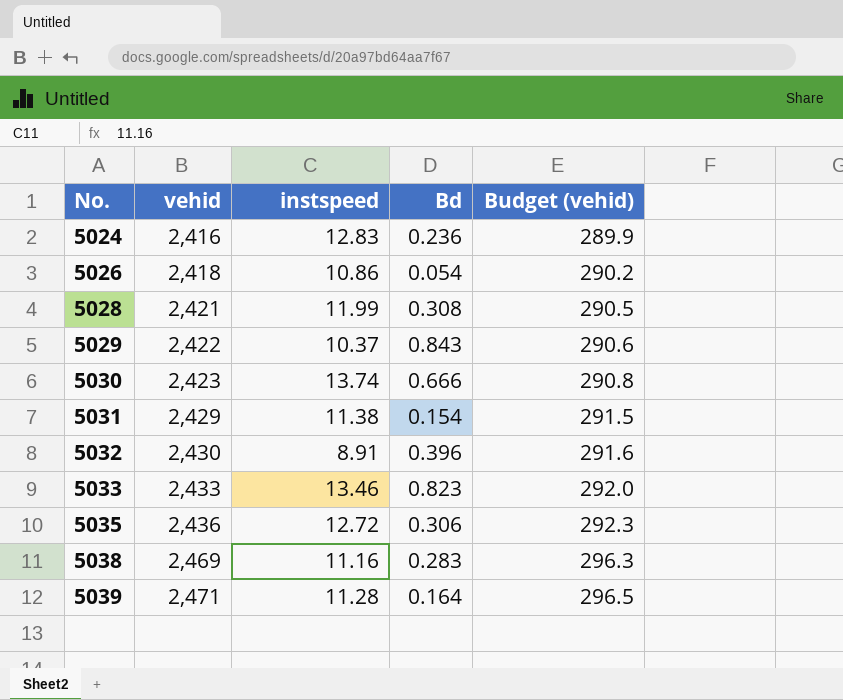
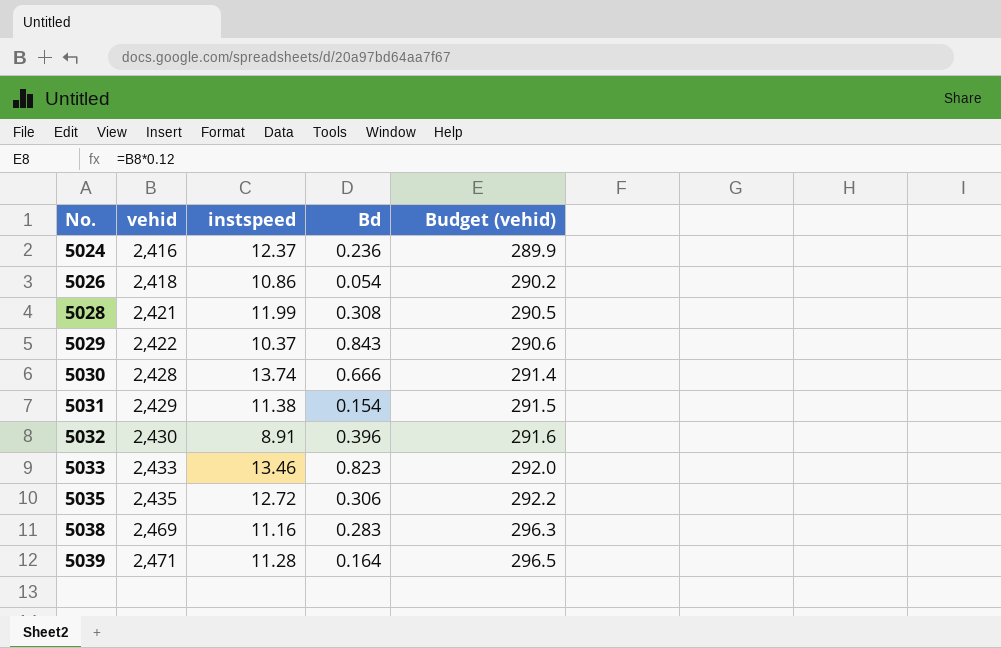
5024 | instspeed: 12.83 -> 12.37
5030 | vehid: 2,423 -> 2,428
5030 | Budget (vehid): 290.8 -> 291.4
5035 | vehid: 2,436 -> 2,435
5035 | Budget (vehid): 292.3 -> 292.2

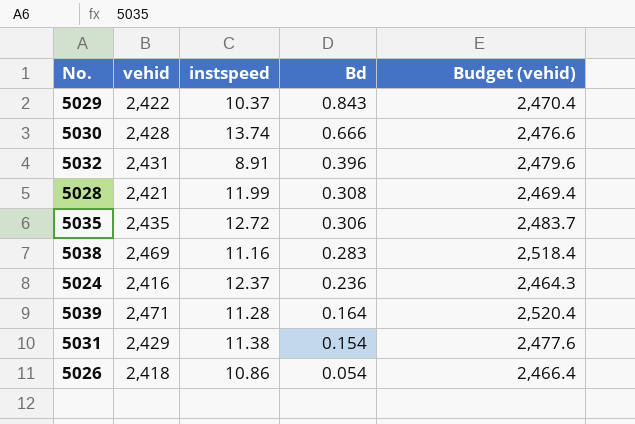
row order: No. ascending -> Bd descending
column Budget (vehid) | formula: [vehid] * 0.12 -> [vehid] * 1.02
row 5033: 2,433 | 13.46 | 0.823 | 292.0 -> none
5032 | vehid: 2,430 -> 2,431

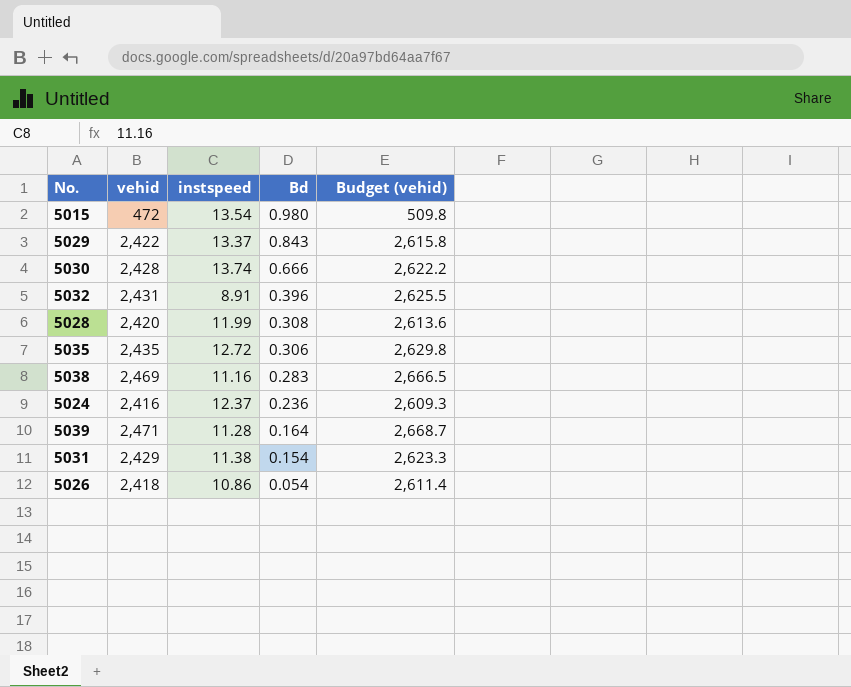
column Budget (vehid) | formula: [vehid] * 1.02 -> [vehid] * 1.08
row 5015: none -> 472 | 13.54 | 0.980 | 509.8
5029 | instspeed: 10.37 -> 13.37
5028 | vehid: 2,421 -> 2,420

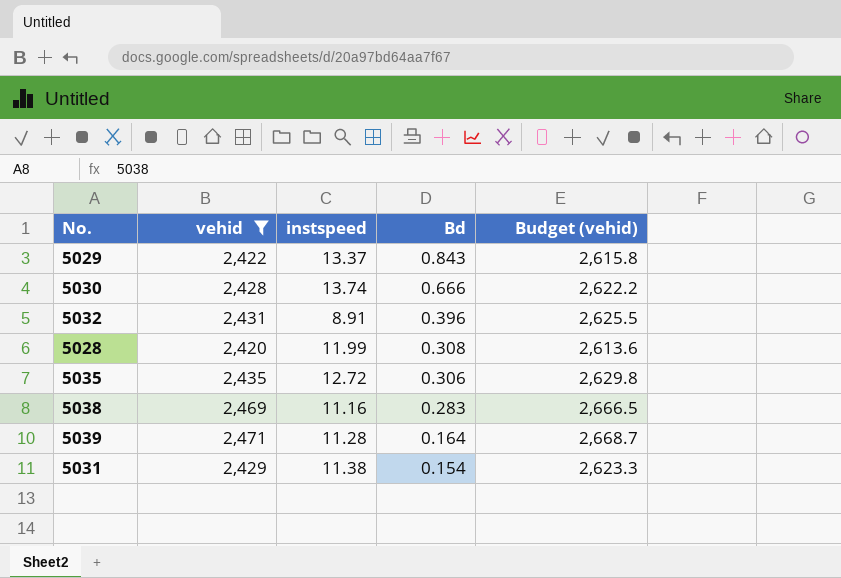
filter: none -> vehid >= 2,420

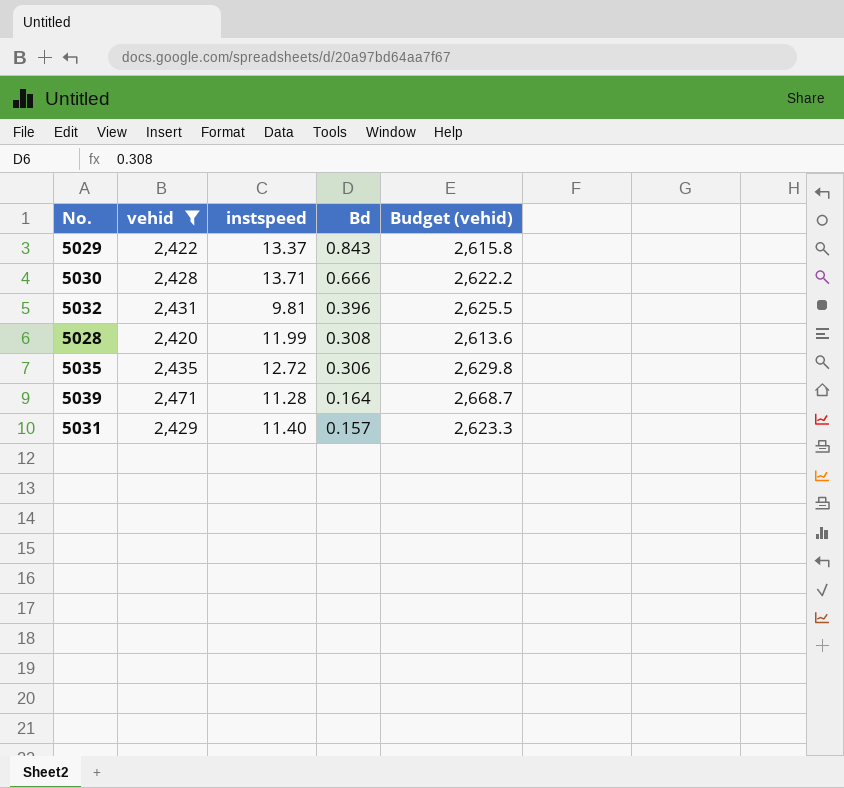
row 5038: 2,469 | 11.16 | 0.283 | 2,666.5 -> none
5030 | instspeed: 13.74 -> 13.71
5032 | instspeed: 8.91 -> 9.81
5031 | instspeed: 11.38 -> 11.40
5031 | Bd: 0.154 -> 0.157

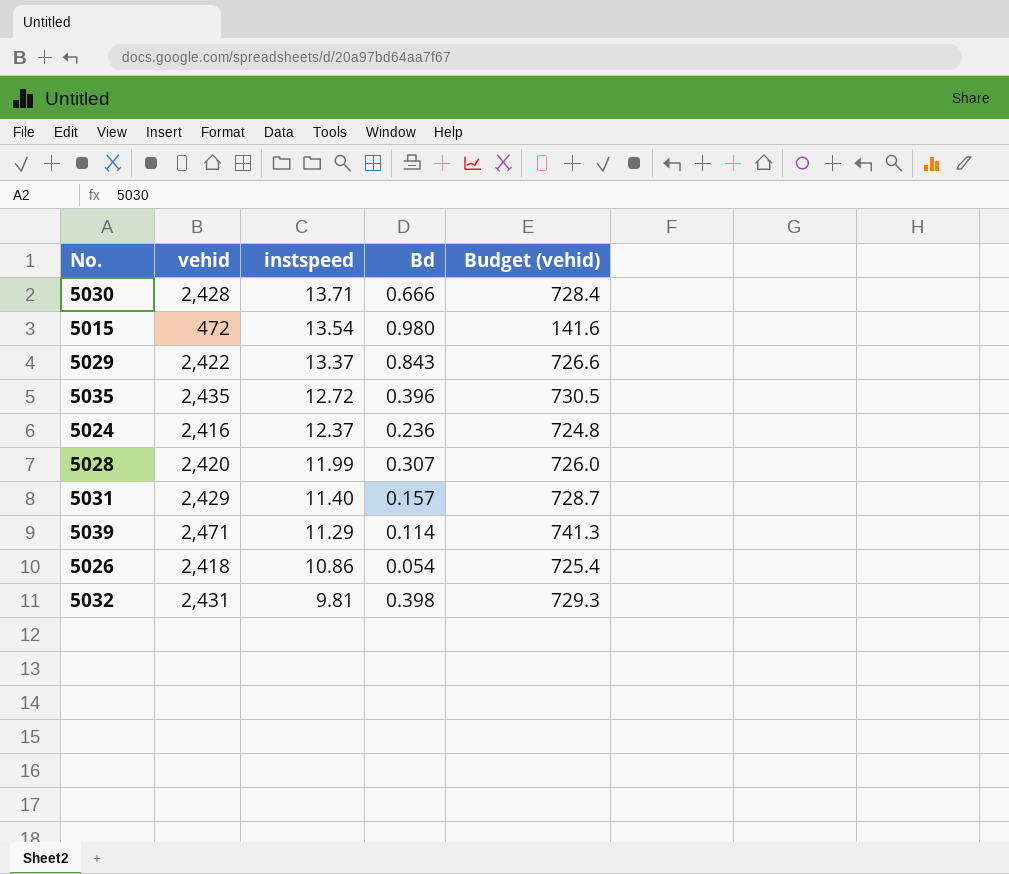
filter: vehid >= 2,420 -> none
row order: Bd descending -> instspeed descending
column Budget (vehid) | formula: [vehid] * 1.08 -> [vehid] * 0.3
5035 | Bd: 0.306 -> 0.396
5028 | Bd: 0.308 -> 0.307
5039 | instspeed: 11.28 -> 11.29
5039 | Bd: 0.164 -> 0.114
5032 | Bd: 0.396 -> 0.398

